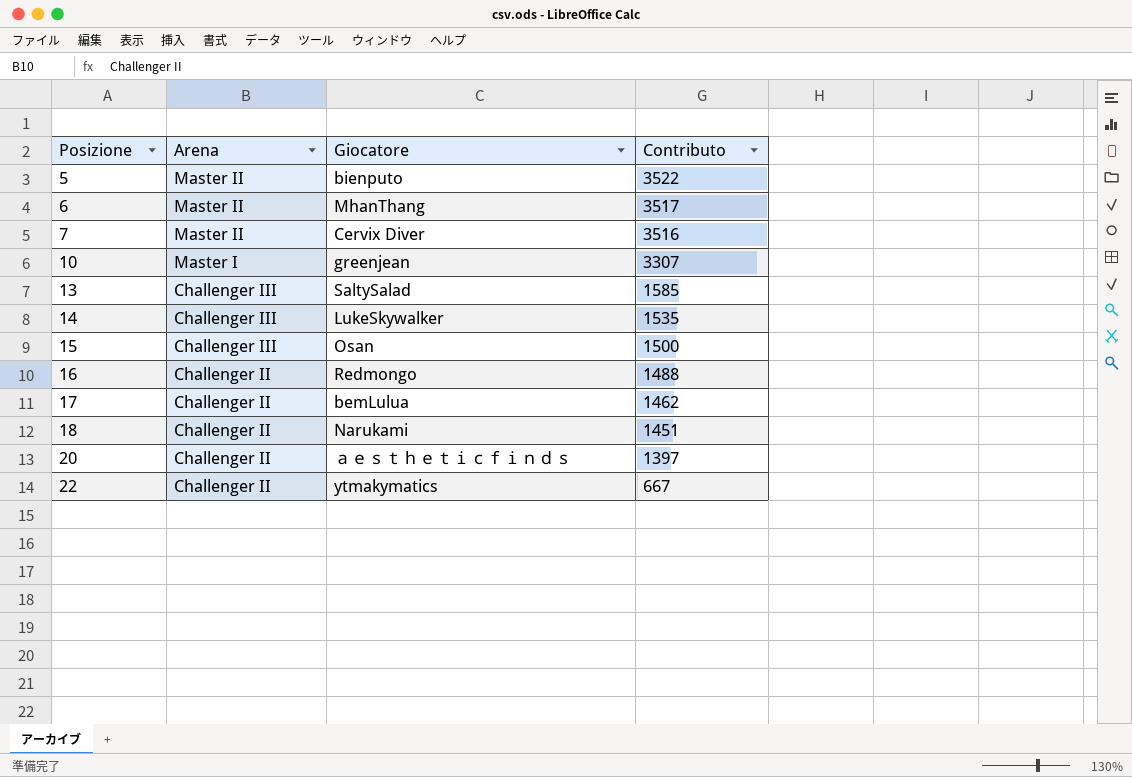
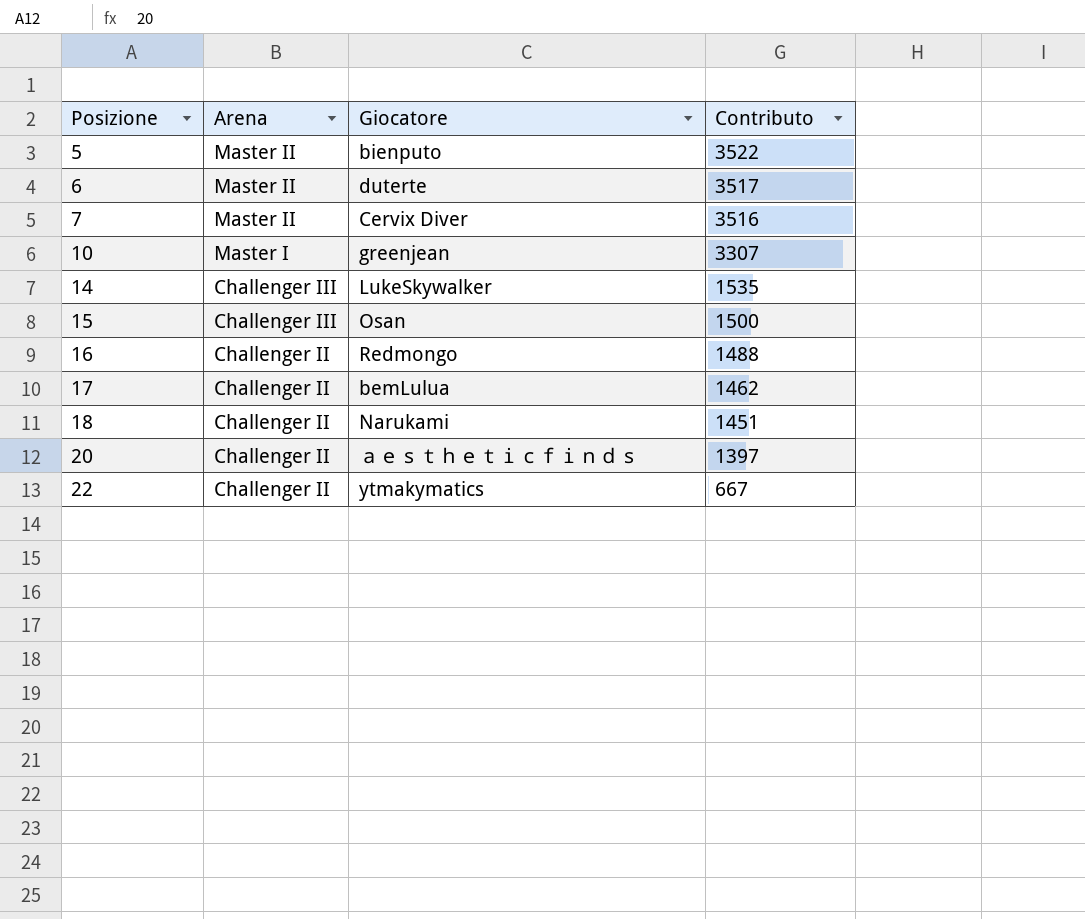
row 13: Challenger III | SaltySalad | 1585 -> none
6 | Giocatore: MhanThang -> duterte

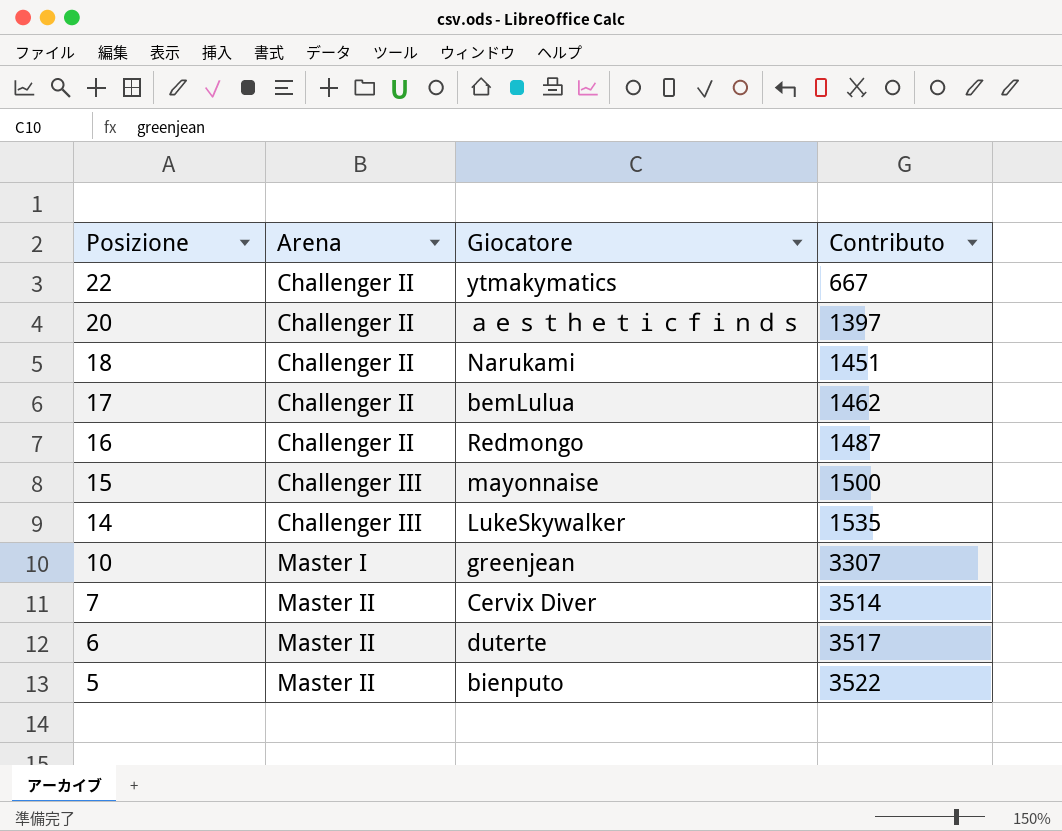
row order: Posizione ascending -> Posizione descending
16 | Contributo: 1488 -> 1487
15 | Giocatore: Osan -> mayonnaise
7 | Contributo: 3516 -> 3514

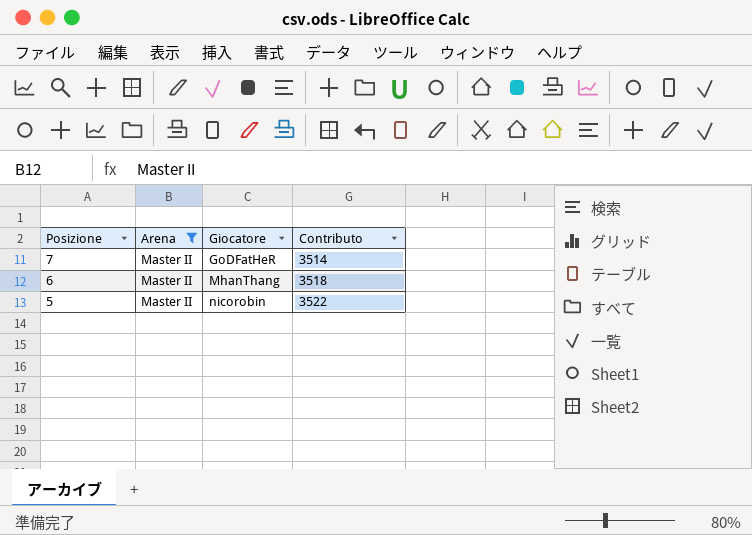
filter: none -> Arena = Master II
7 | Giocatore: Cervix Diver -> GoDFatHeR
6 | Giocatore: duterte -> MhanThang
6 | Contributo: 3517 -> 3518
5 | Giocatore: bienputo -> nicorobin

